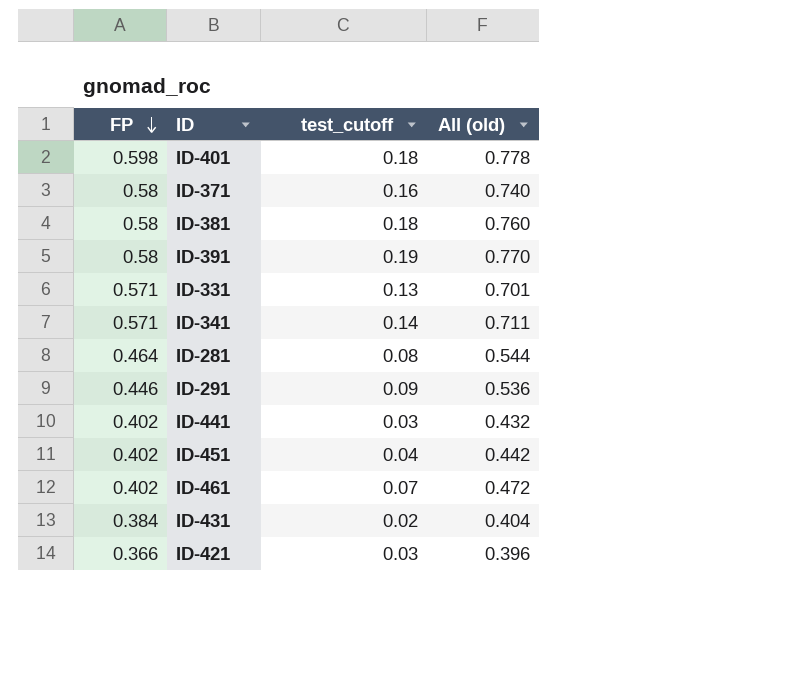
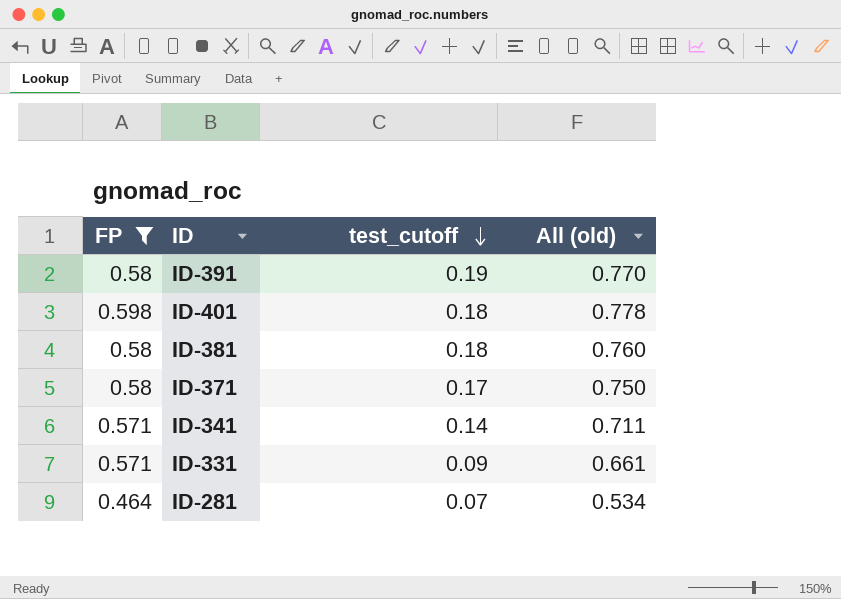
filter: none -> FP >= 0.464
row order: FP descending -> test_cutoff descending
ID-371 | test_cutoff: 0.16 -> 0.17
ID-371 | All (old): 0.740 -> 0.750
ID-331 | test_cutoff: 0.13 -> 0.09
ID-331 | All (old): 0.701 -> 0.661
ID-281 | test_cutoff: 0.08 -> 0.07
ID-281 | All (old): 0.544 -> 0.534

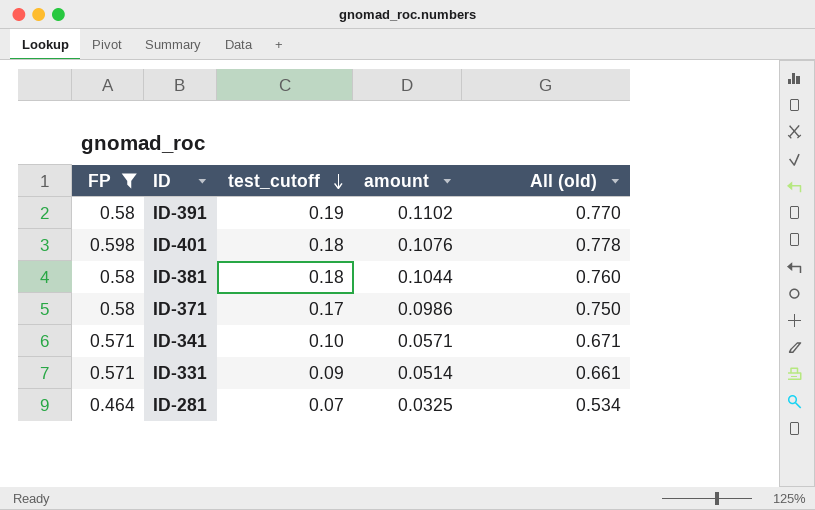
column amount | formula: none -> [FP] * [test_cutoff]
ID-341 | test_cutoff: 0.14 -> 0.10
ID-341 | All (old): 0.711 -> 0.671

